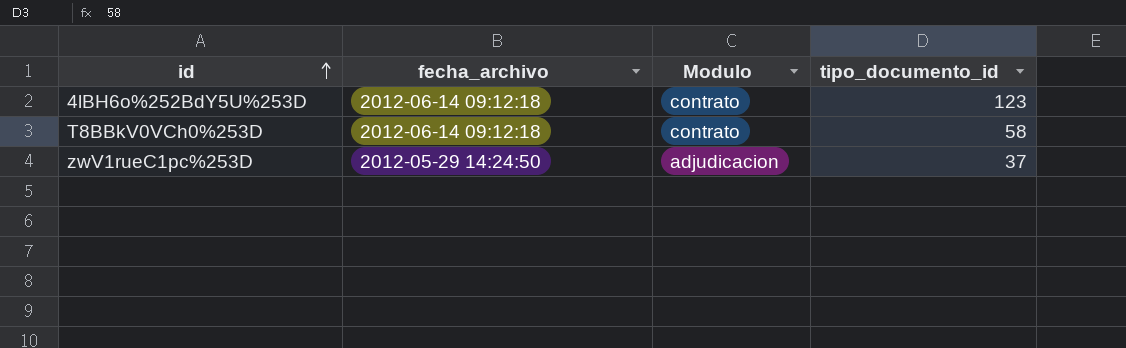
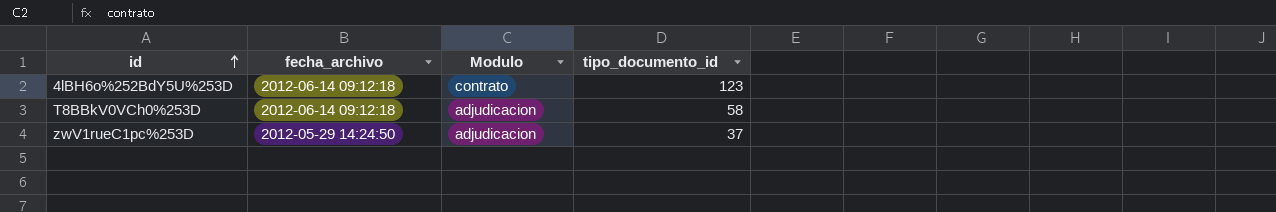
T8BBkV0VCh0%253D | Modulo: contrato -> adjudicacion

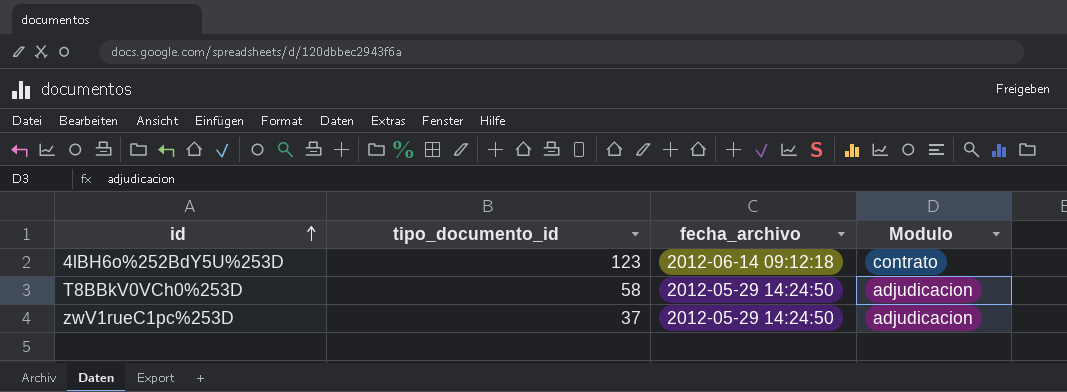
column tipo_documento_id | position: 4 -> 2
T8BBkV0VCh0%253D | fecha_archivo: 2012-06-14 09:12:18 -> 2012-05-29 14:24:50

